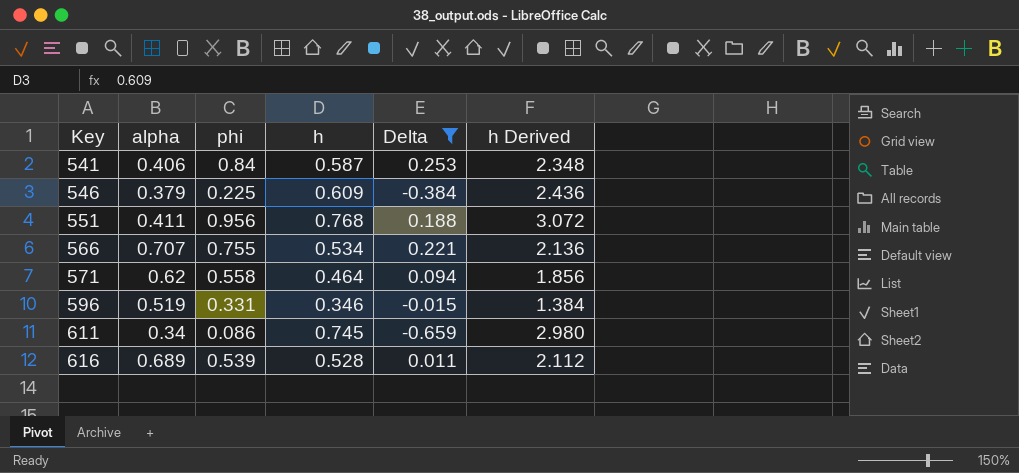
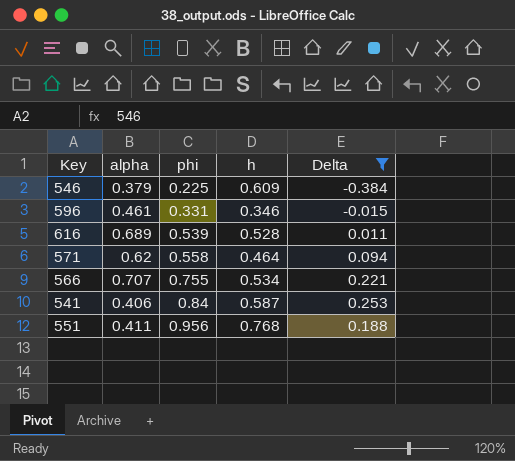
row order: Key ascending -> phi ascending
column h Derived | formula: [h] * 4 -> none
row 611: 0.34 | 0.086 | 0.745 | -0.659 | 2.980 -> none
596 | alpha: 0.519 -> 0.461

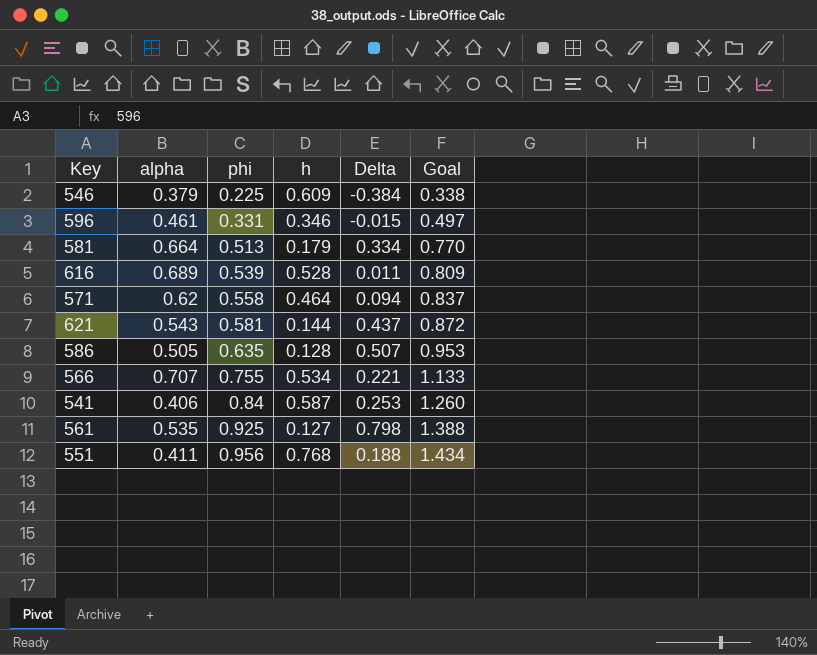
filter: Delta <= 0.253 -> none
column Goal | formula: none -> [phi] * 1.5

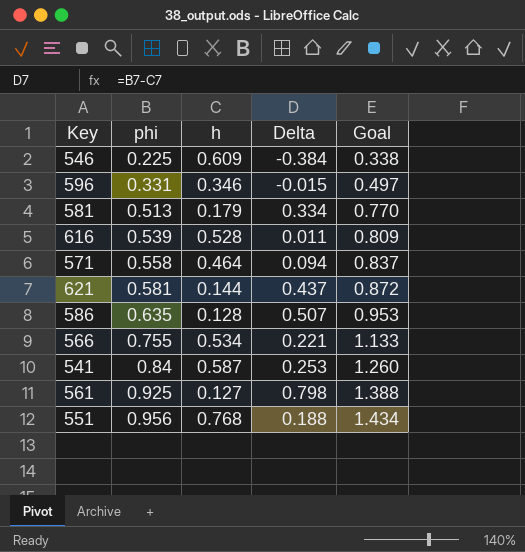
column alpha | position: 2 -> none

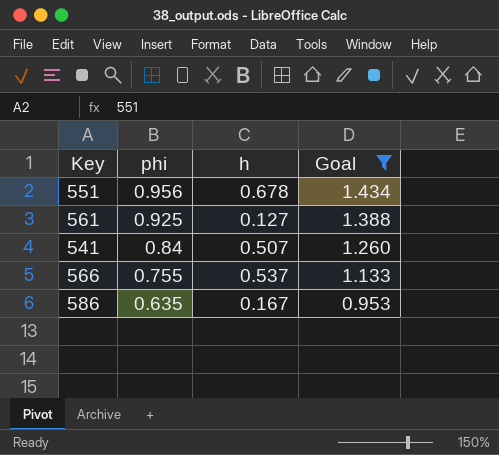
filter: none -> Goal >= 0.953
row order: phi ascending -> phi descending
column Delta | formula: [phi] - [h] -> none
551 | h: 0.768 -> 0.678
541 | h: 0.587 -> 0.507
566 | h: 0.534 -> 0.537
586 | h: 0.128 -> 0.167

